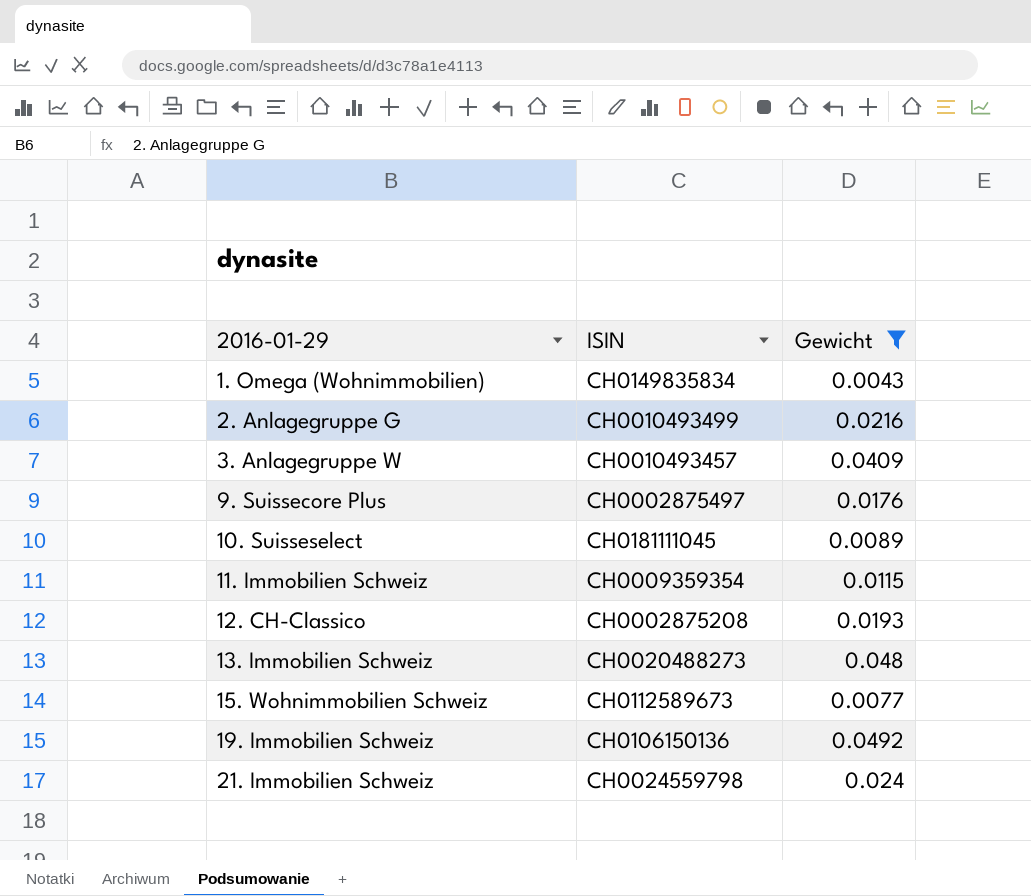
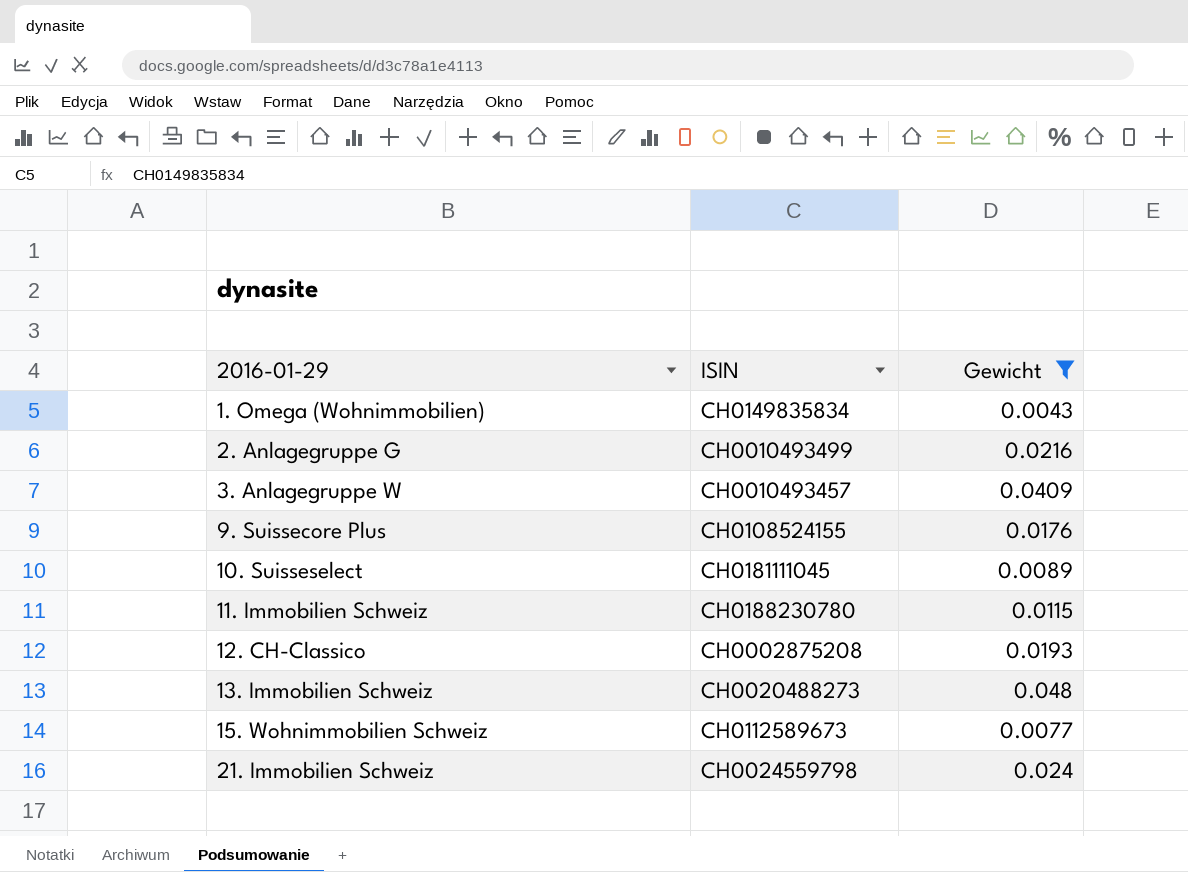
row 19. Immobilien Schweiz: CH0106150136 | 0.0492 -> none
9. Suissecore Plus | ISIN: CH0002875497 -> CH0108524155
11. Immobilien Schweiz | ISIN: CH0009359354 -> CH0188230780

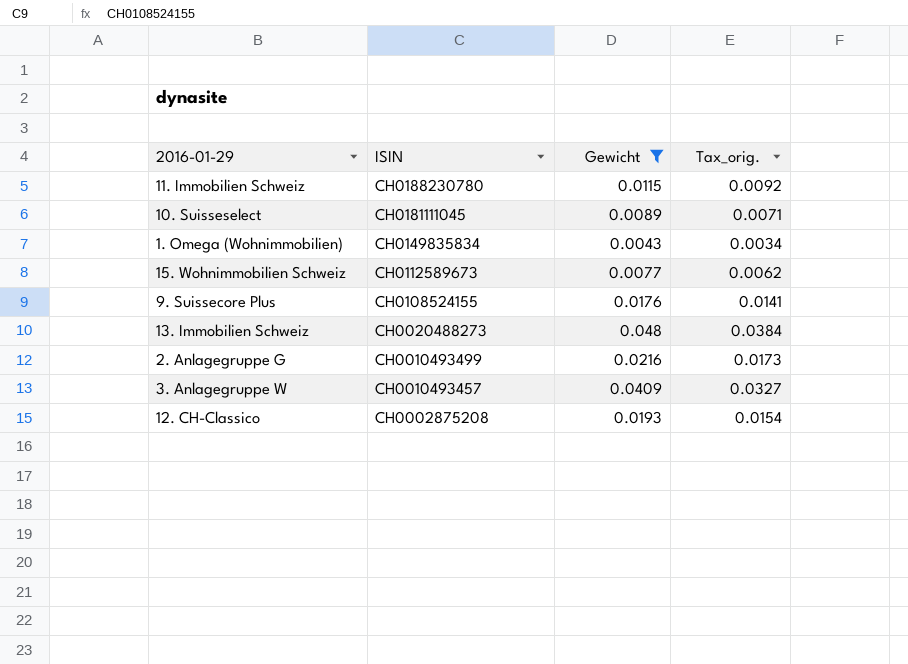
row order: 2016-01-29 ascending -> ISIN descending
column Tax_orig. | formula: none -> [Gewicht] * 0.8
row 21. Immobilien Schweiz: CH0024559798 | 0.024 -> none

